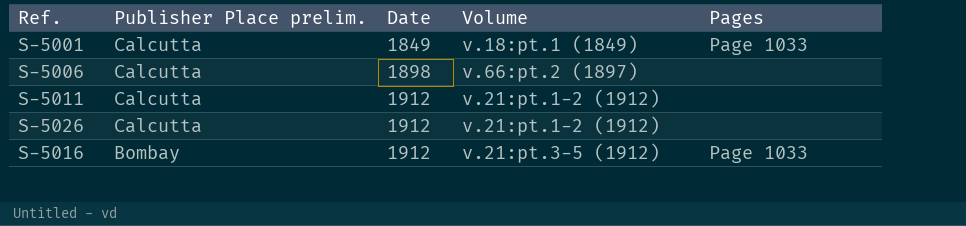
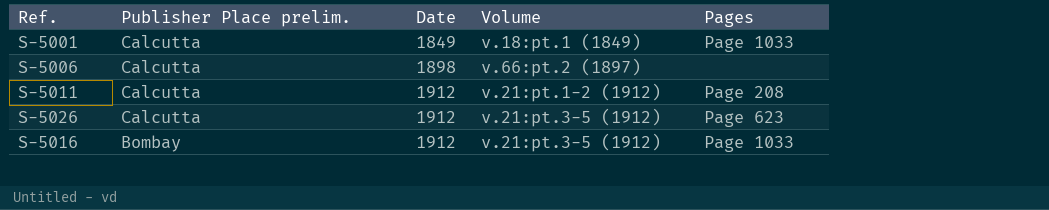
S-5011 | Pages: none -> Page 208
S-5026 | Volume: v.21:pt.1-2 (1912) -> v.21:pt.3-5 (1912)
S-5026 | Pages: none -> Page 623

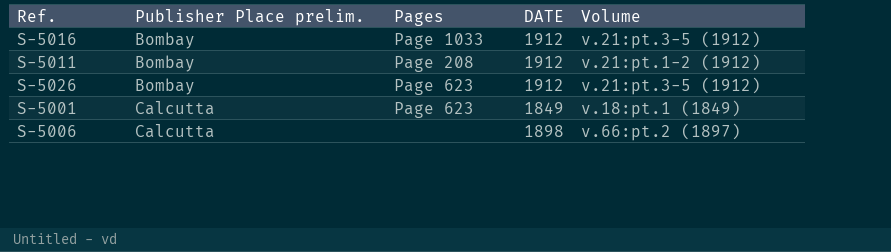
row order: Publisher Place prelim. descending -> Publisher Place prelim. ascending
column Pages | position: 5 -> 3
column name: Date -> DATE
S-5011 | Publisher Place prelim.: Calcutta -> Bombay
S-5026 | Publisher Place prelim.: Calcutta -> Bombay
S-5001 | Pages: Page 1033 -> Page 623

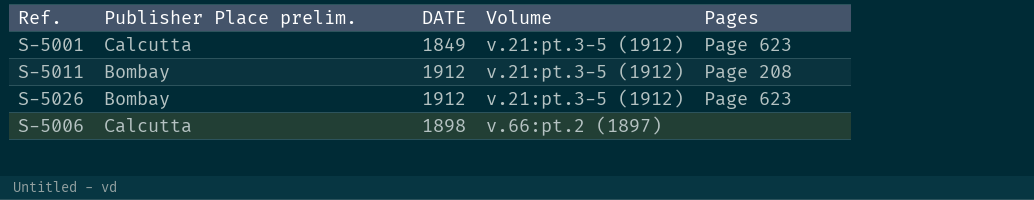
row order: Publisher Place prelim. ascending -> Volume ascending
column Pages | position: 3 -> 5
row S-5016: Bombay | Page 1033 | 1912 | v.21:pt.3-5 (1912) -> none
S-5001 | Volume: v.18:pt.1 (1849) -> v.21:pt.3-5 (1912)
S-5011 | Volume: v.21:pt.1-2 (1912) -> v.21:pt.3-5 (1912)

